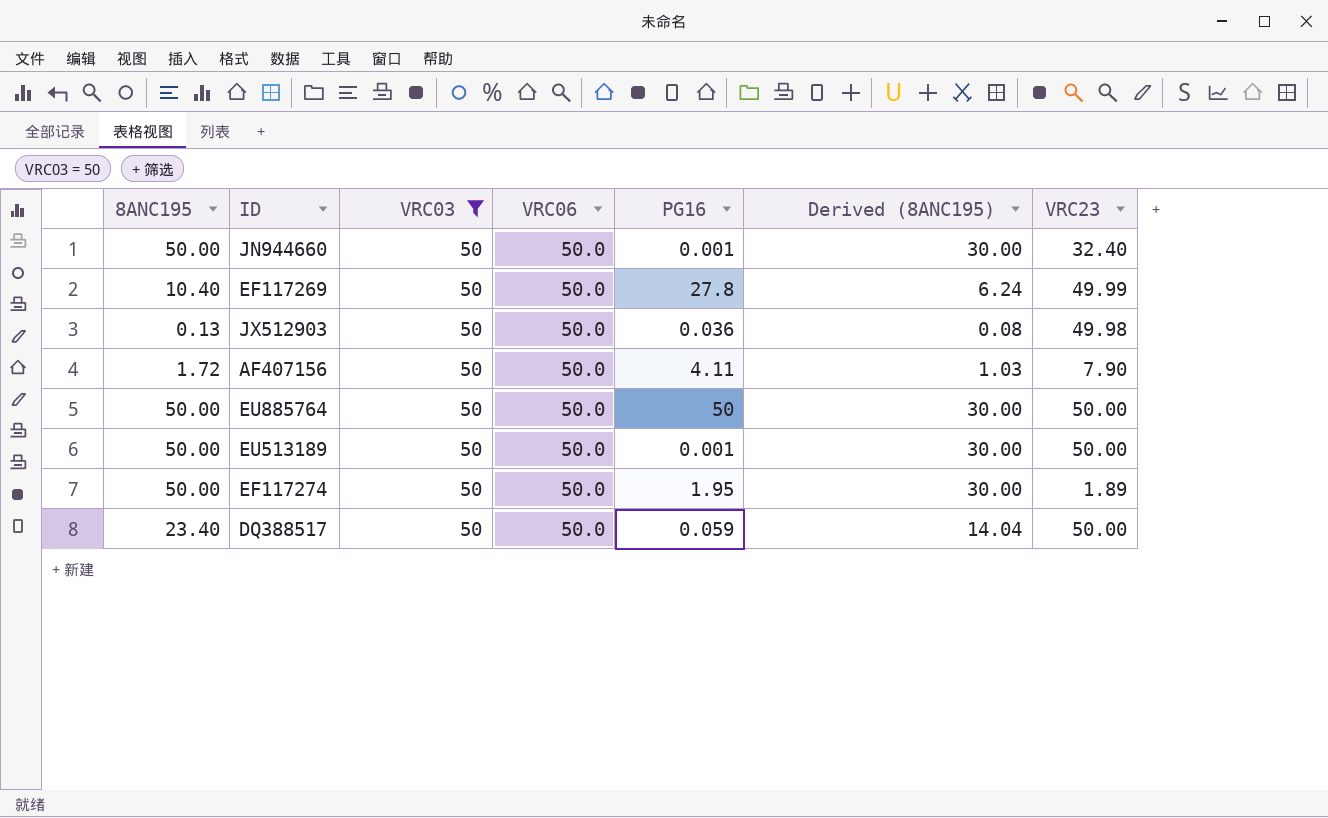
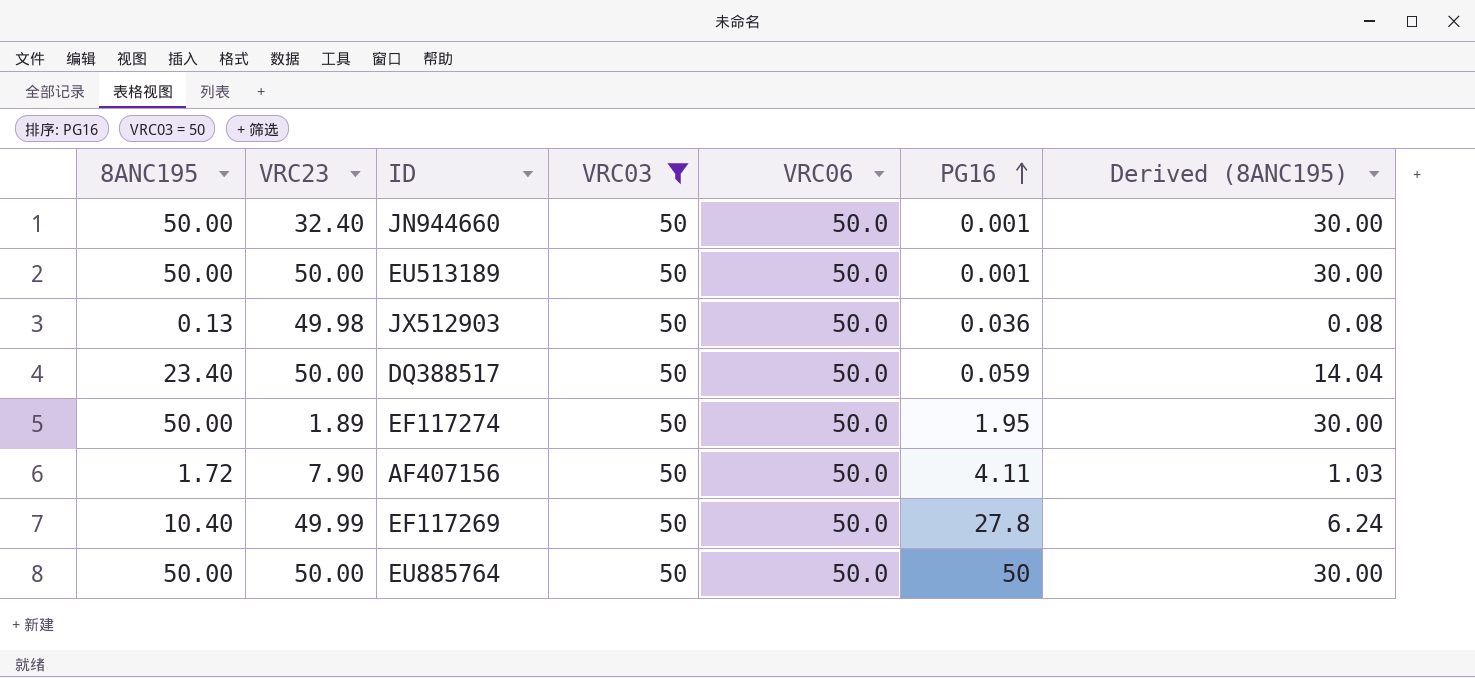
row order: none -> PG16 ascending
column VRC23 | position: 7 -> 2

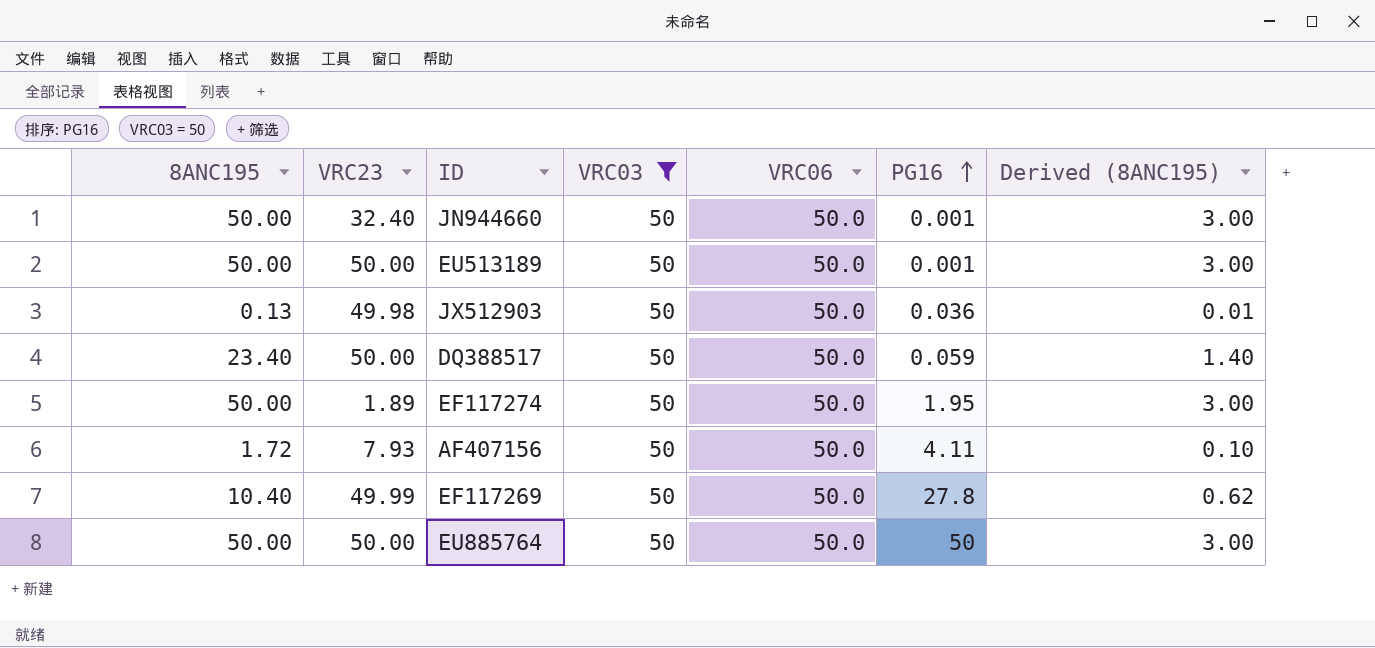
column Derived (8ANC195) | formula: [8ANC195] * 0.6 -> [8ANC195] * 0.06
AF407156 | VRC23: 7.90 -> 7.93

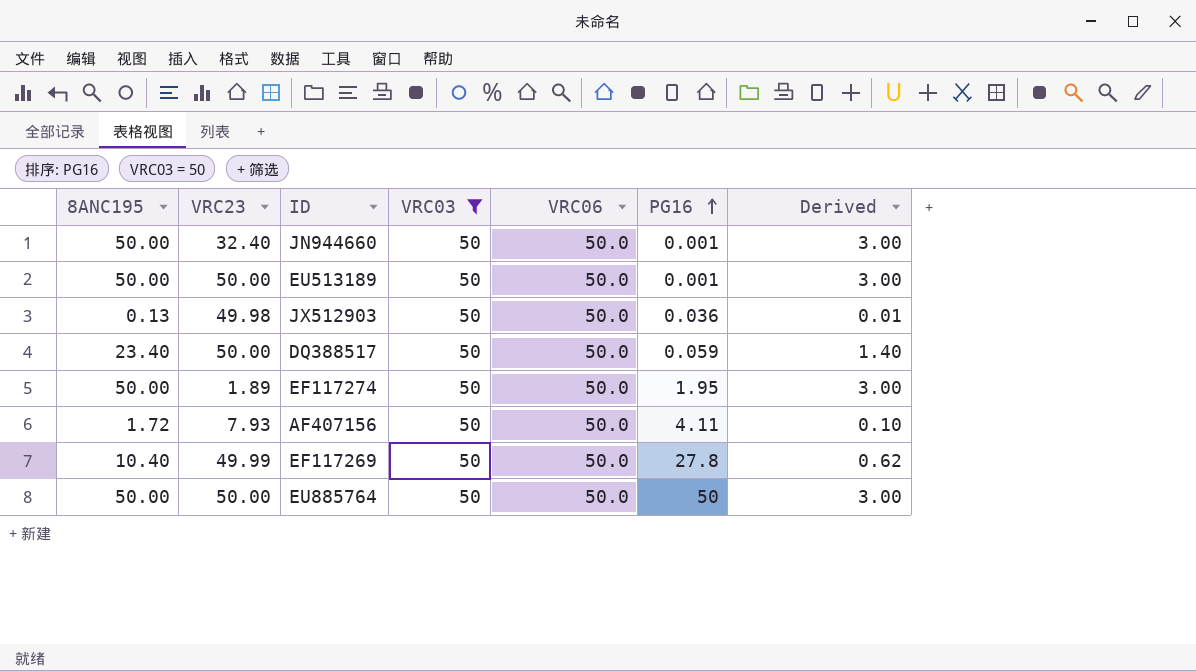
column name: Derived (8ANC195) -> Derived

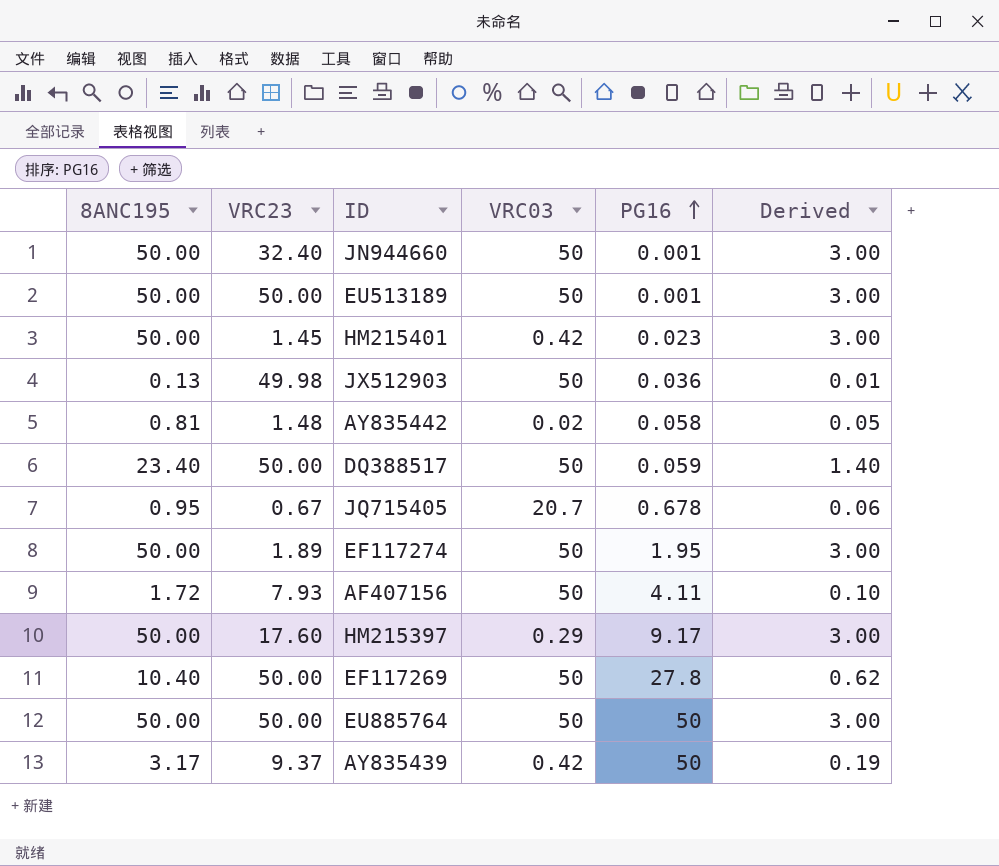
filter: VRC03 = 50 -> none
column VRC06 | position: 5 -> none
EF117269 | VRC23: 49.99 -> 50.00

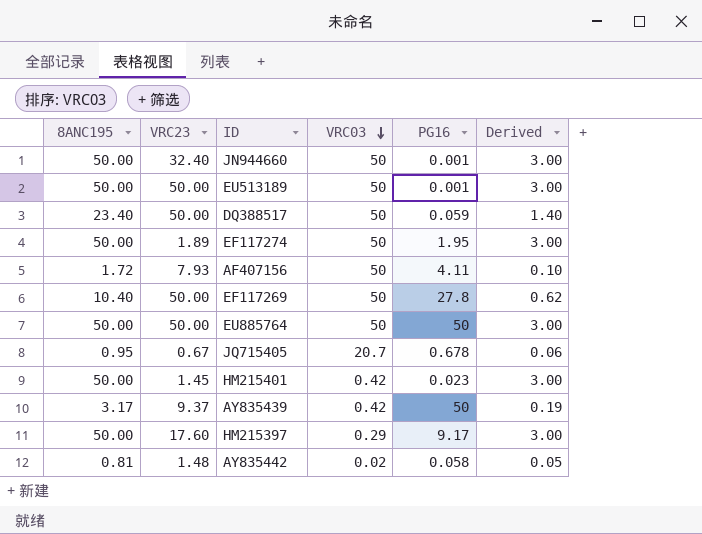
row order: PG16 ascending -> VRC03 descending
row JX512903: 0.13 | 49.98 | 50 | 0.036 | 0.01 -> none

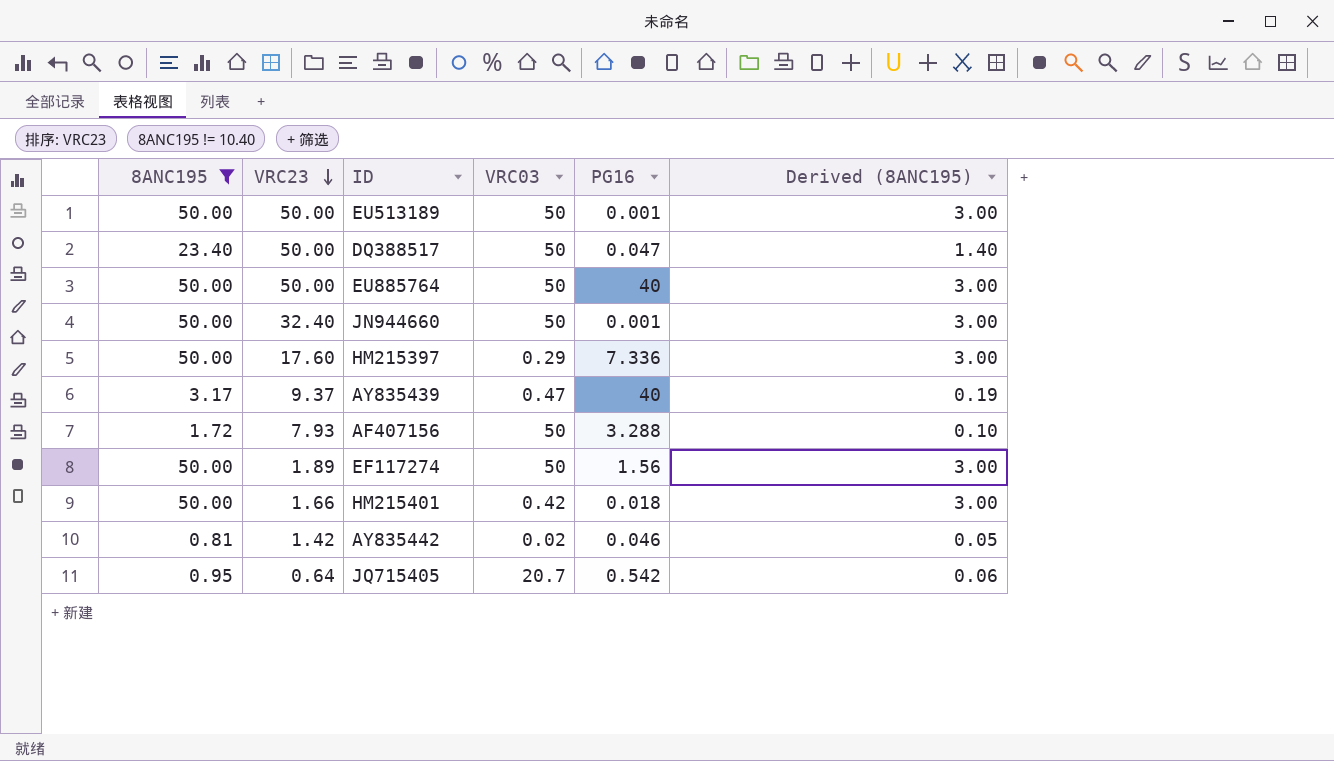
filter: none -> 8ANC195 != 10.40
row order: VRC03 descending -> VRC23 descending
column name: Derived -> Derived (8ANC195)
DQ388517 | PG16: 0.059 -> 0.047
EU885764 | PG16: 50 -> 40
HM215397 | PG16: 9.17 -> 7.336
AY835439 | VRC03: 0.42 -> 0.47
AY835439 | PG16: 50 -> 40
AF407156 | PG16: 4.11 -> 3.288
EF117274 | PG16: 1.95 -> 1.56
HM215401 | VRC23: 1.45 -> 1.66
HM215401 | PG16: 0.023 -> 0.018
AY835442 | VRC23: 1.48 -> 1.42
AY835442 | PG16: 0.058 -> 0.046
JQ715405 | VRC23: 0.67 -> 0.64
JQ715405 | PG16: 0.678 -> 0.542

